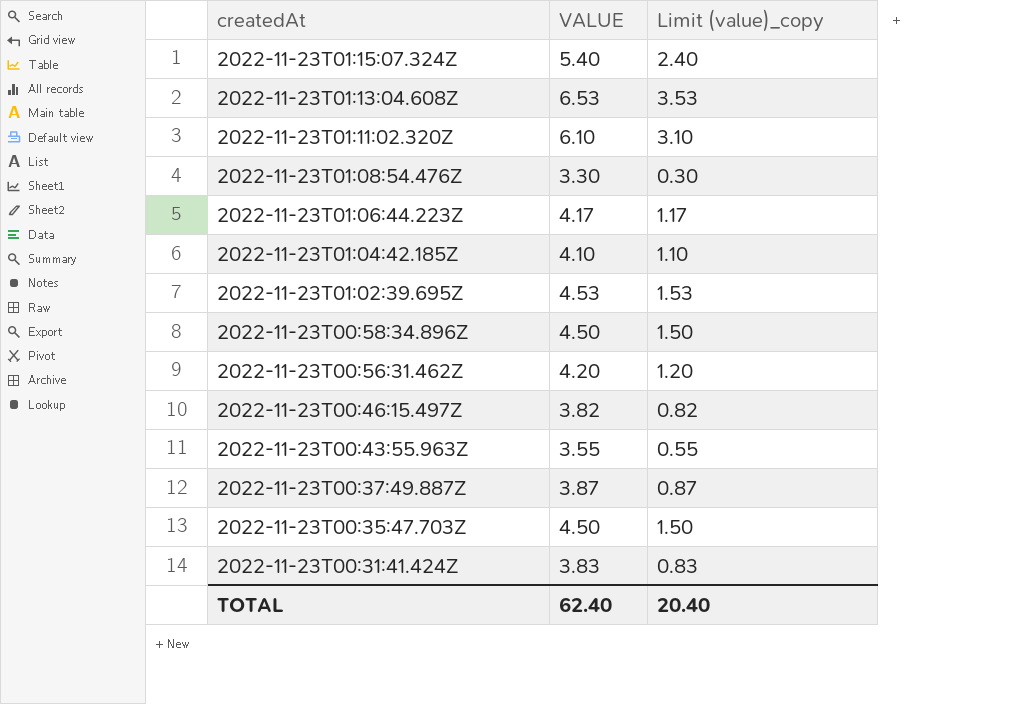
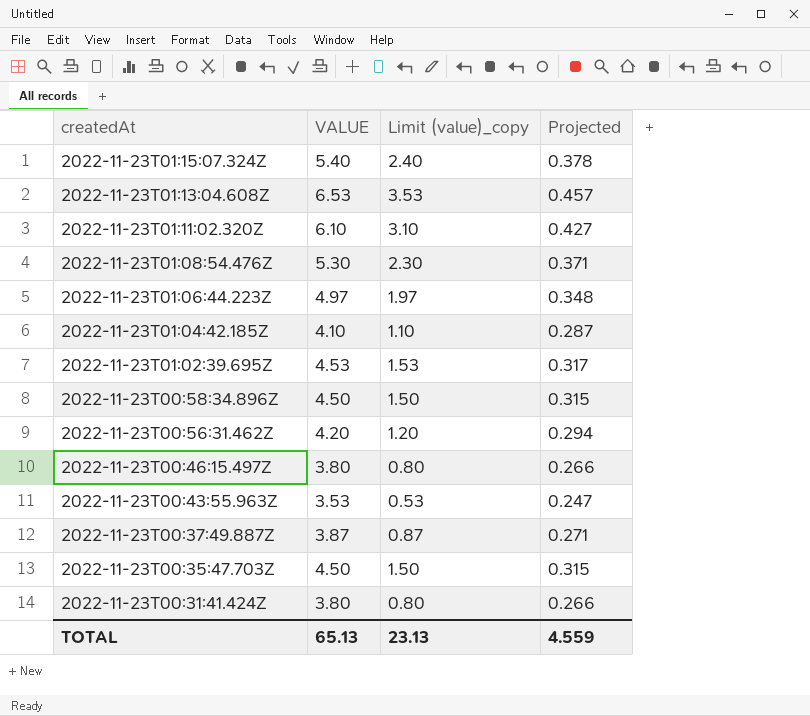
column Projected | formula: none -> [VALUE] * 0.07
2022-11-23T01:08:54.476Z | VALUE: 3.30 -> 5.30
2022-11-23T01:08:54.476Z | Limit (value)_copy: 0.30 -> 2.30
2022-11-23T01:06:44.223Z | VALUE: 4.17 -> 4.97
2022-11-23T01:06:44.223Z | Limit (value)_copy: 1.17 -> 1.97
2022-11-23T00:46:15.497Z | VALUE: 3.82 -> 3.80
2022-11-23T00:46:15.497Z | Limit (value)_copy: 0.82 -> 0.80
2022-11-23T00:43:55.963Z | VALUE: 3.55 -> 3.53
2022-11-23T00:43:55.963Z | Limit (value)_copy: 0.55 -> 0.53
2022-11-23T00:31:41.424Z | VALUE: 3.83 -> 3.80
2022-11-23T00:31:41.424Z | Limit (value)_copy: 0.83 -> 0.80
TOTAL | VALUE: 62.40 -> 65.13
TOTAL | Limit (value)_copy: 20.40 -> 23.13

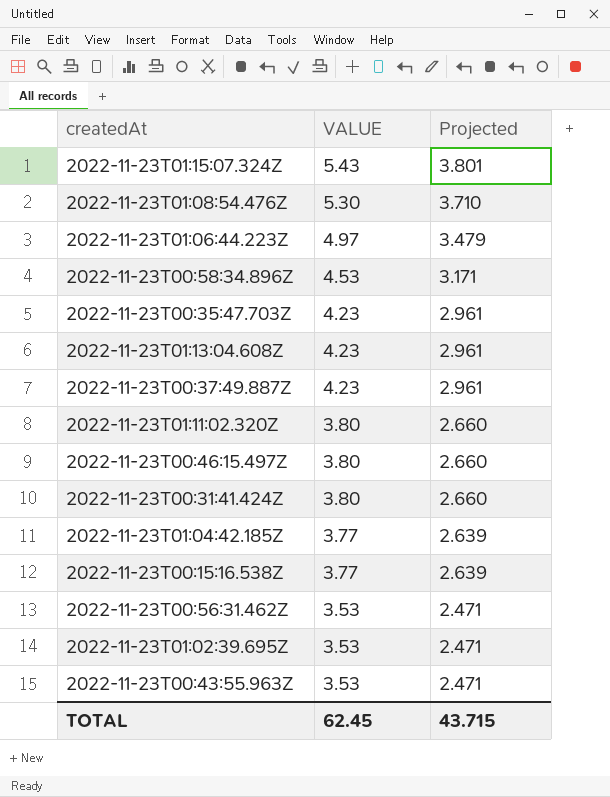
row order: createdAt descending -> VALUE descending
column Limit (value)_copy | formula: [VALUE] - 3 -> none
column Projected | formula: [VALUE] * 0.07 -> [VALUE] * 0.7
2022-11-23T01:15:07.324Z | VALUE: 5.40 -> 5.43
2022-11-23T00:58:34.896Z | VALUE: 4.50 -> 4.53
2022-11-23T00:35:47.703Z | VALUE: 4.50 -> 4.23
2022-11-23T01:13:04.608Z | VALUE: 6.53 -> 4.23
2022-11-23T00:37:49.887Z | VALUE: 3.87 -> 4.23
2022-11-23T01:11:02.320Z | VALUE: 6.10 -> 3.80
2022-11-23T01:04:42.185Z | VALUE: 4.10 -> 3.77
row 2022-11-23T00:15:16.538Z: none -> 3.77 | 2.639
2022-11-23T00:56:31.462Z | VALUE: 4.20 -> 3.53
2022-11-23T01:02:39.695Z | VALUE: 4.53 -> 3.53
TOTAL | VALUE: 65.13 -> 62.45
TOTAL | Projected: 4.559 -> 43.715

